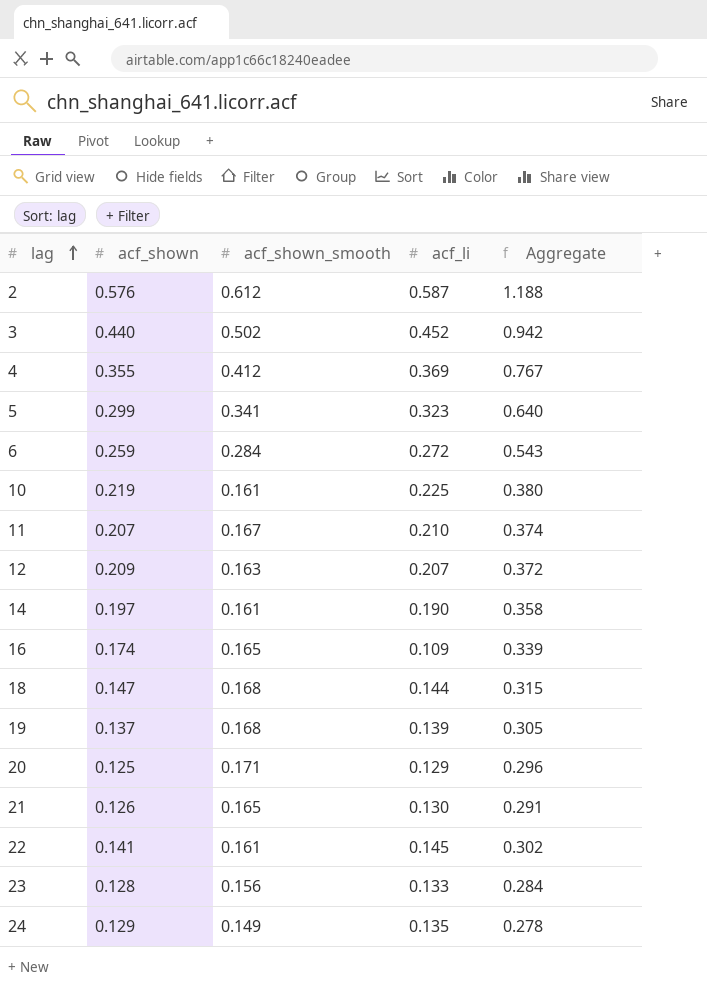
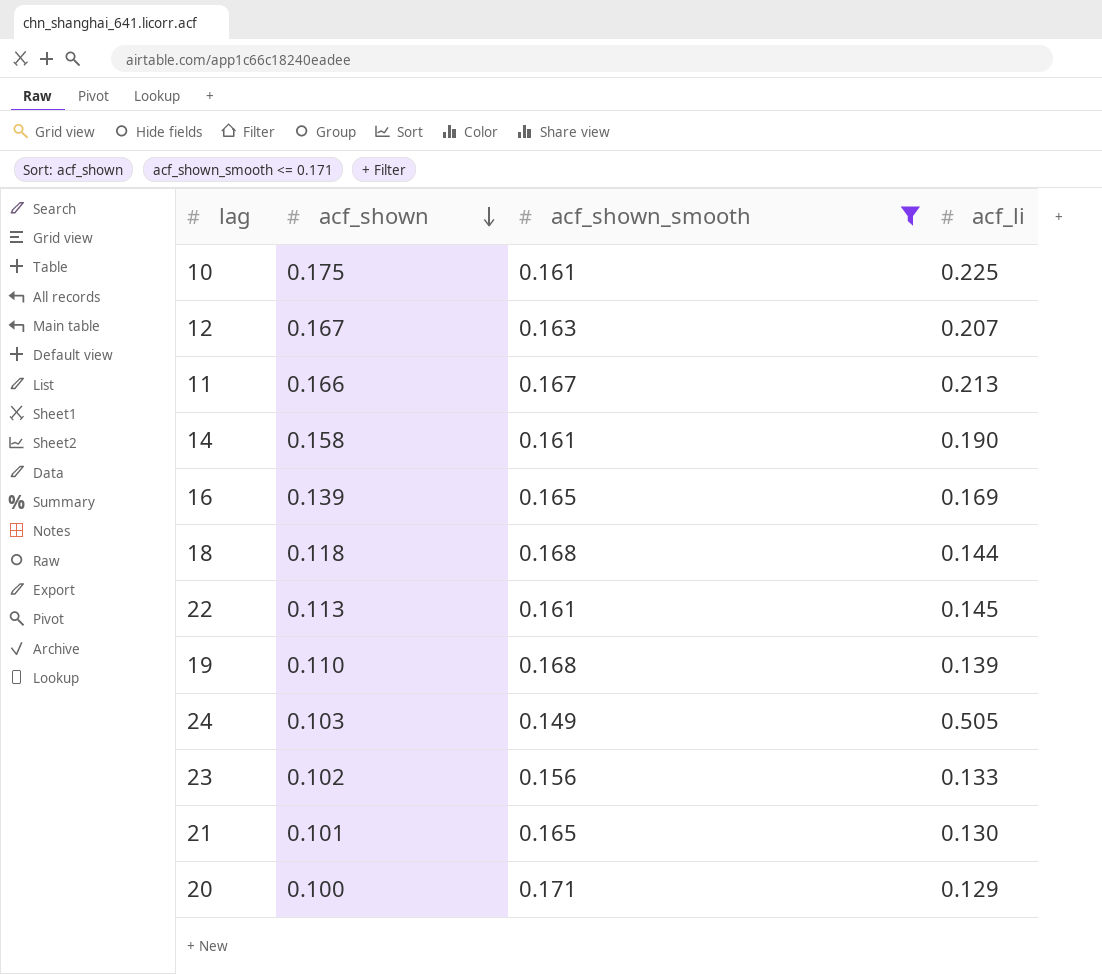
filter: none -> acf_shown_smooth <= 0.171
row order: lag ascending -> acf_shown descending
column Aggregate | formula: [acf_shown] + [acf_shown_smooth] -> none
10 | acf_shown: 0.219 -> 0.175
12 | acf_shown: 0.209 -> 0.167
11 | acf_shown: 0.207 -> 0.166
11 | acf_li: 0.210 -> 0.213
14 | acf_shown: 0.197 -> 0.158
16 | acf_shown: 0.174 -> 0.139
16 | acf_li: 0.109 -> 0.169
18 | acf_shown: 0.147 -> 0.118
22 | acf_shown: 0.141 -> 0.113
19 | acf_shown: 0.137 -> 0.110
24 | acf_shown: 0.129 -> 0.103
24 | acf_li: 0.135 -> 0.505
23 | acf_shown: 0.128 -> 0.102
21 | acf_shown: 0.126 -> 0.101
20 | acf_shown: 0.125 -> 0.100

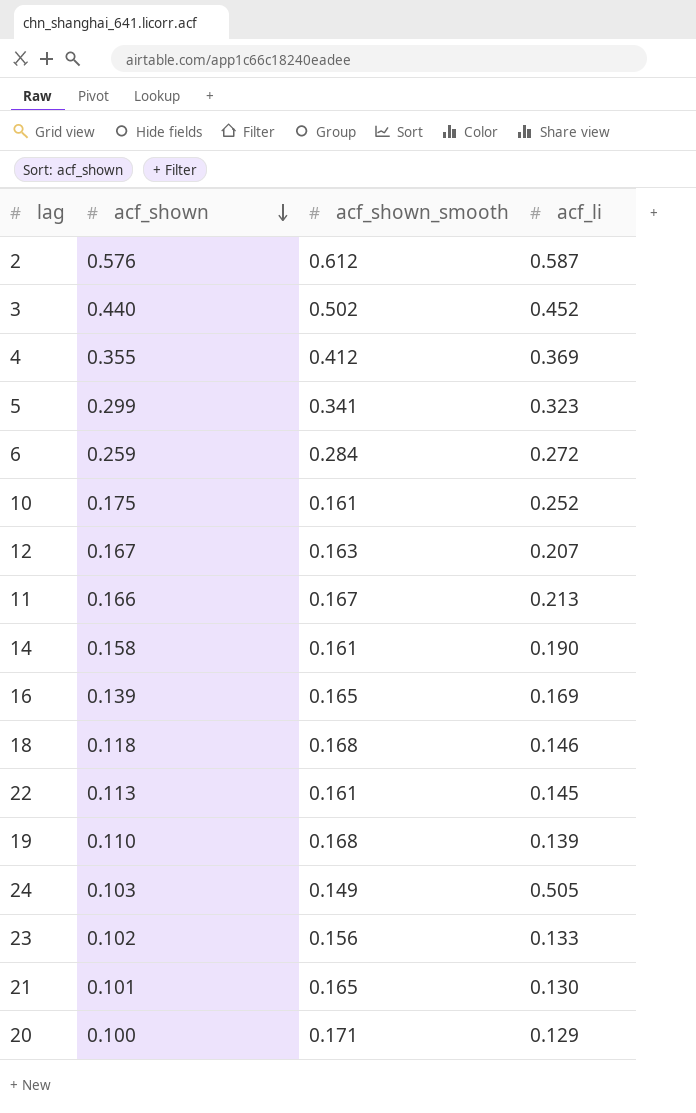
filter: acf_shown_smooth <= 0.171 -> none
10 | acf_li: 0.225 -> 0.252
18 | acf_li: 0.144 -> 0.146

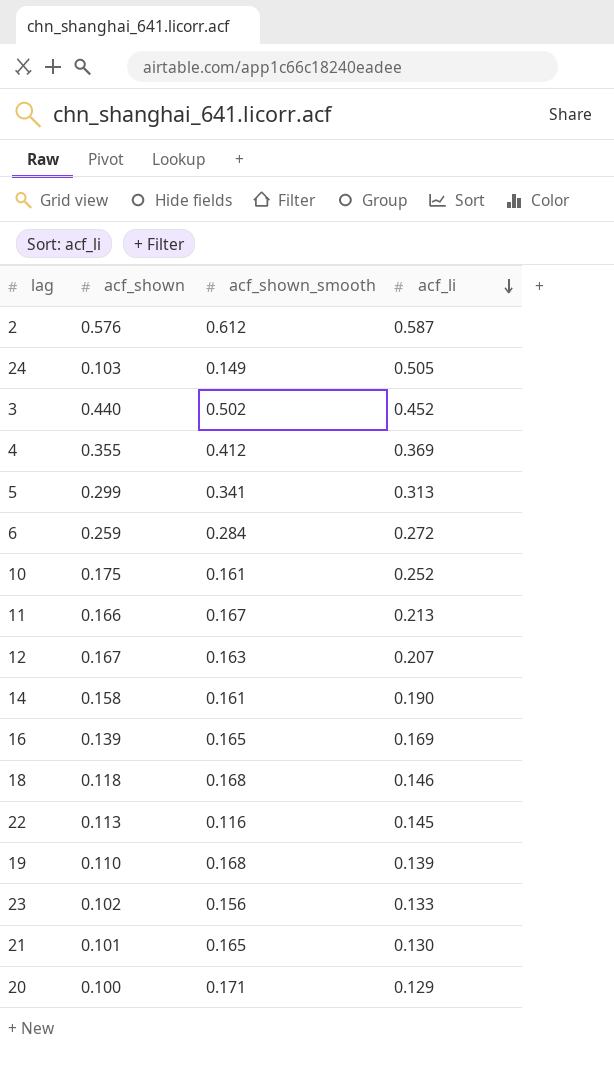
row order: acf_shown descending -> acf_li descending
5 | acf_li: 0.323 -> 0.313
22 | acf_shown_smooth: 0.161 -> 0.116

